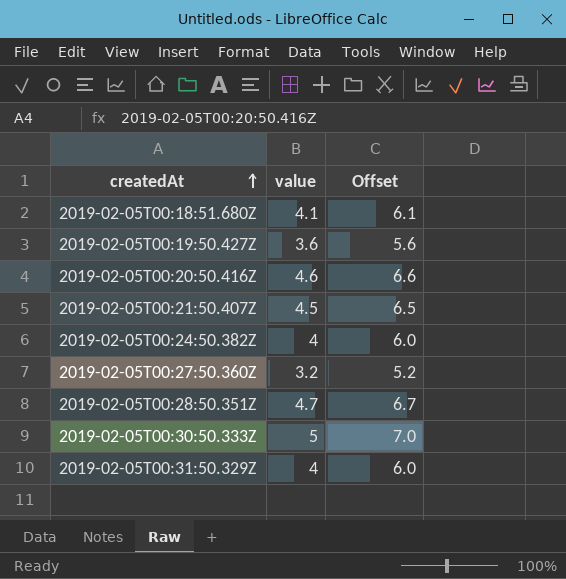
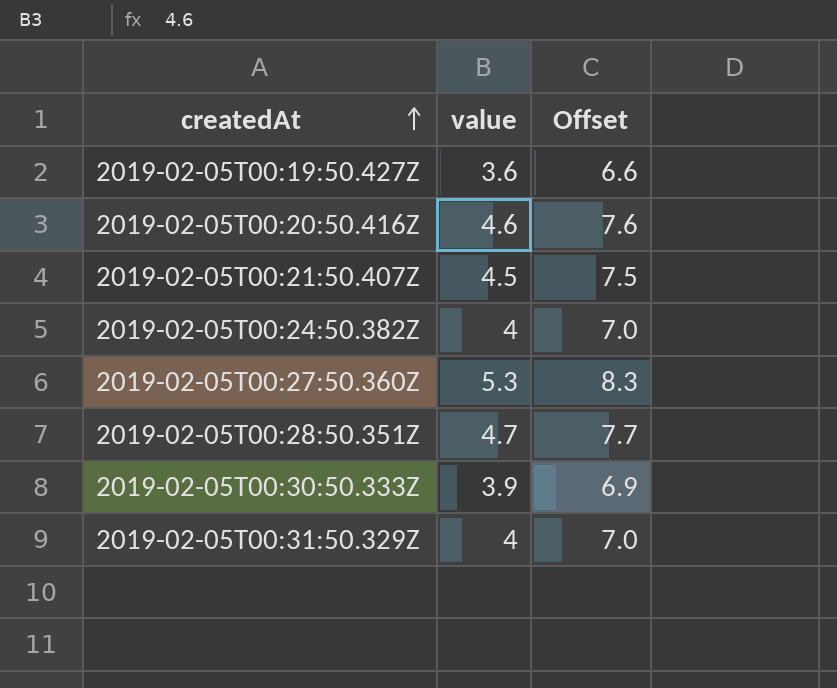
column Offset | formula: [value] + 2 -> [value] + 3
row 2019-02-05T00:18:51.680Z: 4.1 | 6.1 -> none
2019-02-05T00:27:50.360Z | value: 3.2 -> 5.3
2019-02-05T00:30:50.333Z | value: 5 -> 3.9

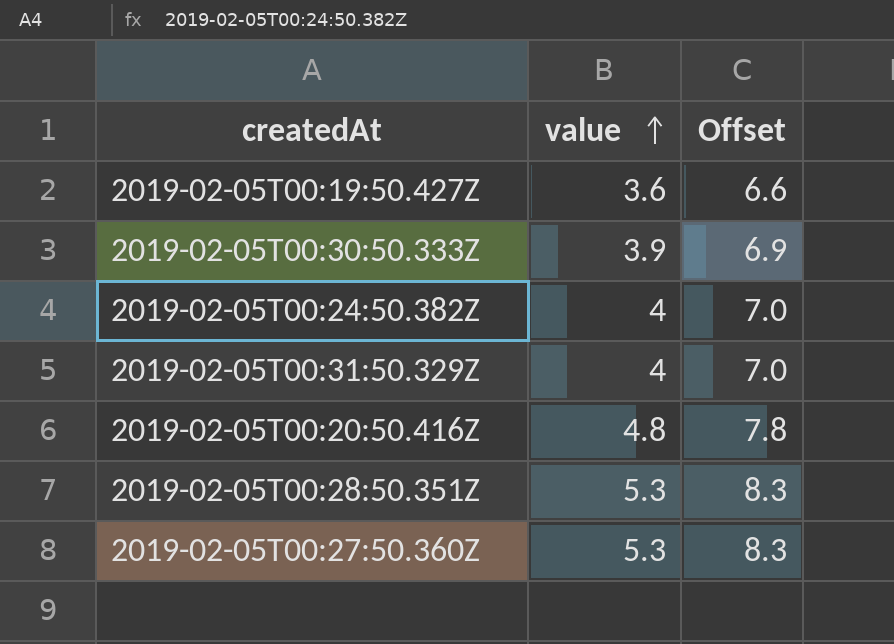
row order: createdAt ascending -> value ascending
row 2019-02-05T00:21:50.407Z: 4.5 | 7.5 -> none
2019-02-05T00:20:50.416Z | value: 4.6 -> 4.8
2019-02-05T00:20:50.416Z | Offset: 7.6 -> 7.8
2019-02-05T00:28:50.351Z | value: 4.7 -> 5.3
2019-02-05T00:28:50.351Z | Offset: 7.7 -> 8.3

